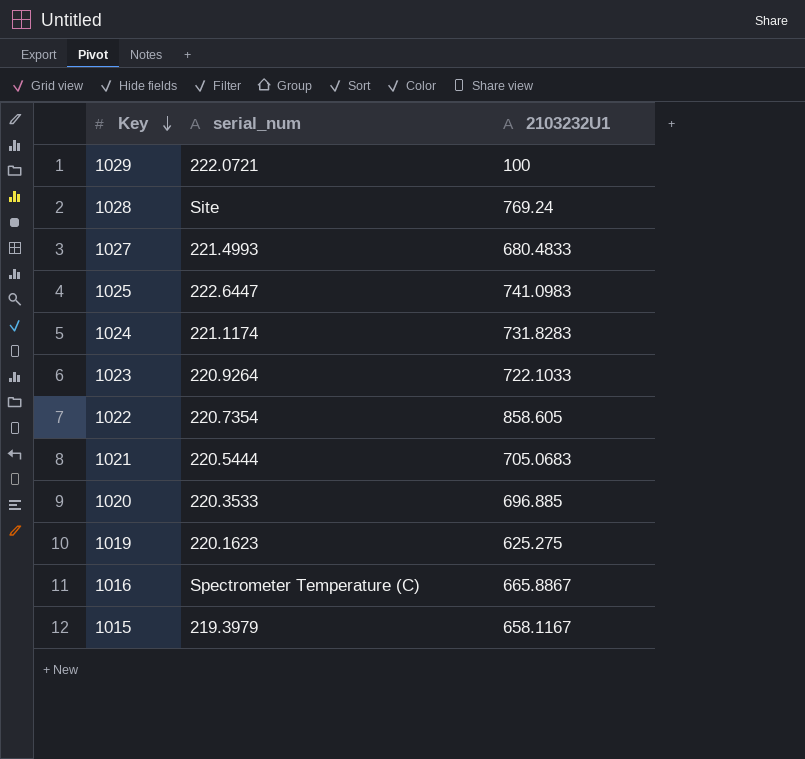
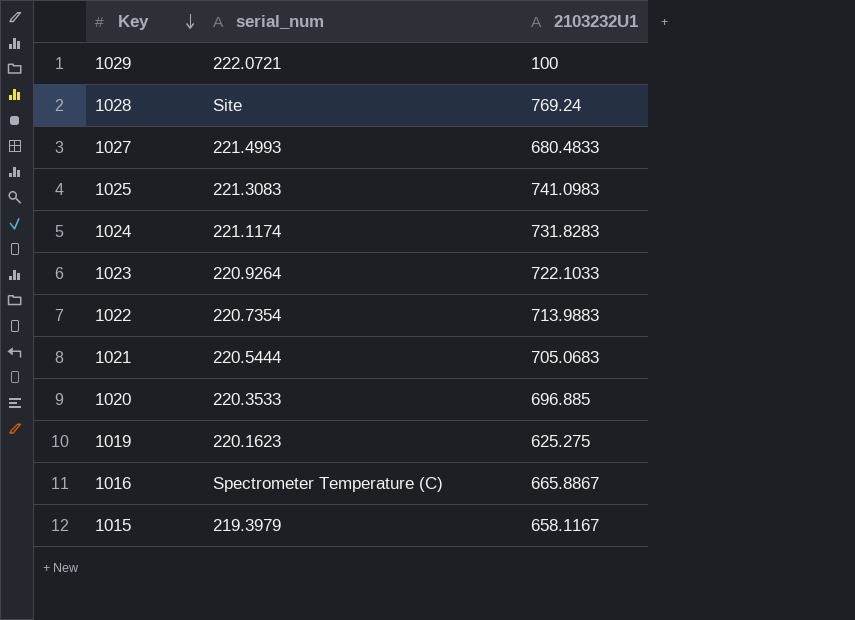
1025 | serial_num: 222.6447 -> 221.3083
1022 | 2103232U1: 858.605 -> 713.9883

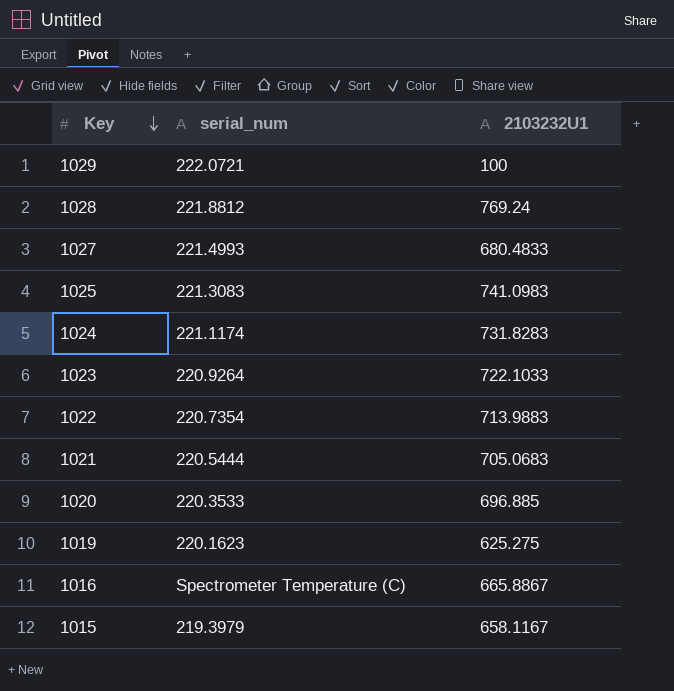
1028 | serial_num: Site -> 221.8812

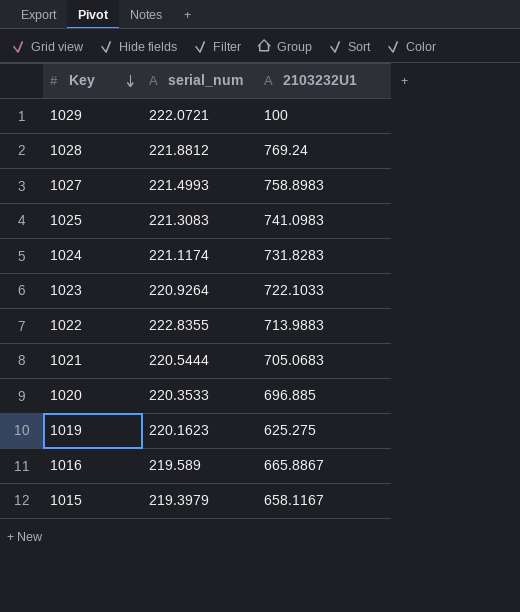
1027 | 2103232U1: 680.4833 -> 758.8983
1022 | serial_num: 220.7354 -> 222.8355
1016 | serial_num: Spectrometer Temperature (C) -> 219.589

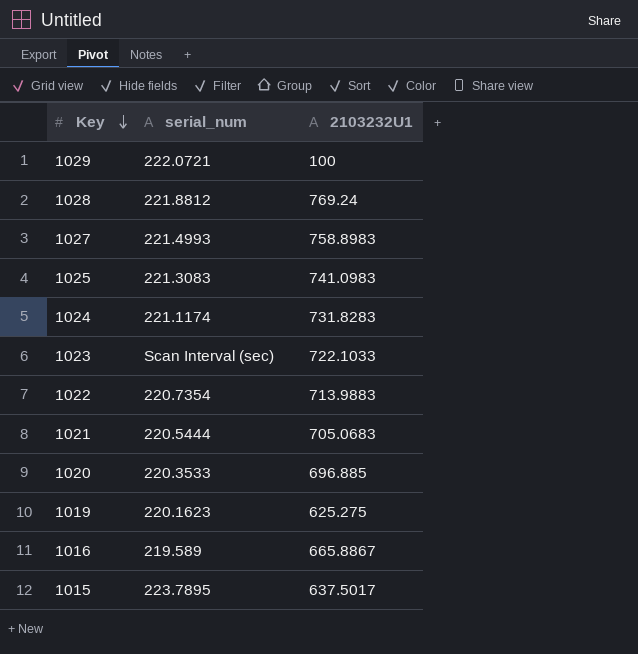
1023 | serial_num: 220.9264 -> Scan Interval (sec)
1022 | serial_num: 222.8355 -> 220.7354
1015 | serial_num: 219.3979 -> 223.7895
1015 | 2103232U1: 658.1167 -> 637.5017

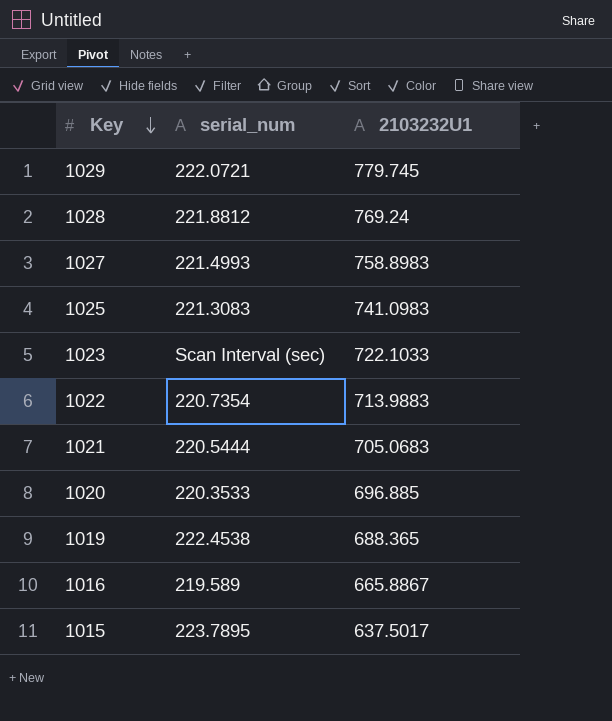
row 1024: 221.1174 | 731.8283 -> none
1029 | 2103232U1: 100 -> 779.745
1019 | serial_num: 220.1623 -> 222.4538
1019 | 2103232U1: 625.275 -> 688.365

